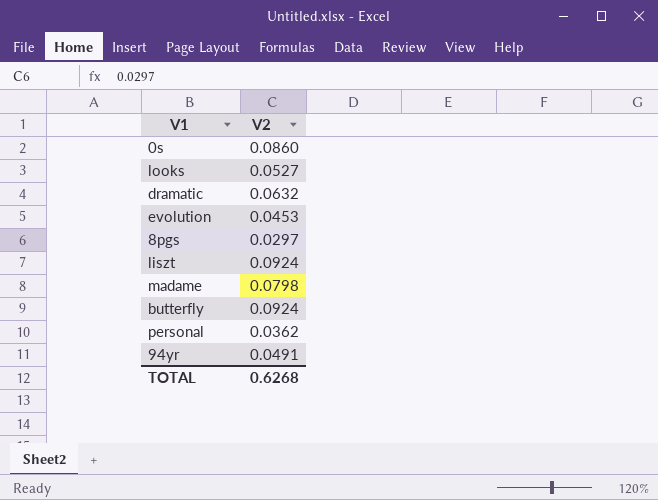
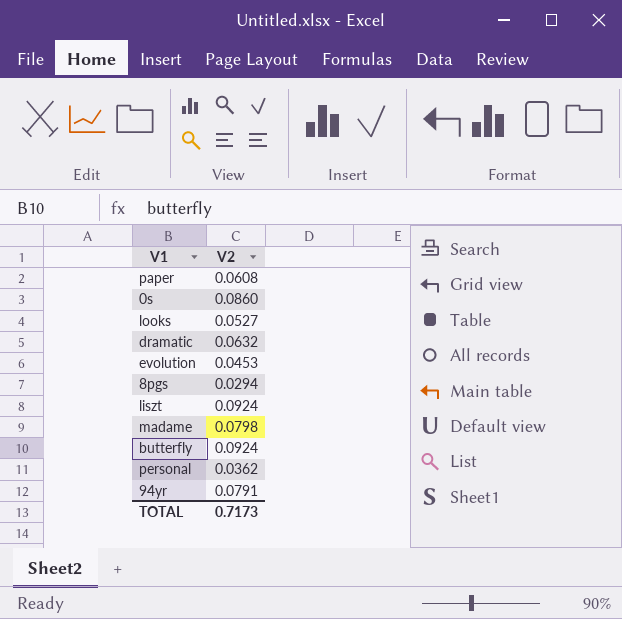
row paper: none -> 0.0608
8pgs | V2: 0.0297 -> 0.0294
94yr | V2: 0.0491 -> 0.0791
TOTAL | V2: 0.6268 -> 0.7173

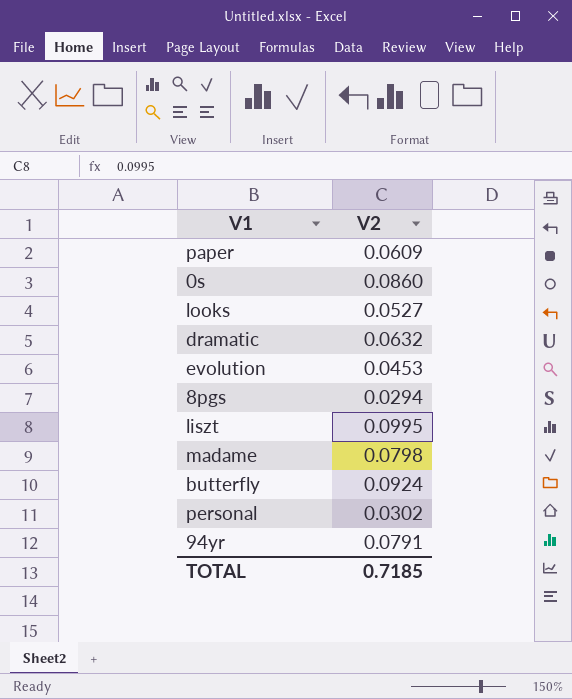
paper | V2: 0.0608 -> 0.0609
liszt | V2: 0.0924 -> 0.0995
personal | V2: 0.0362 -> 0.0302
TOTAL | V2: 0.7173 -> 0.7185

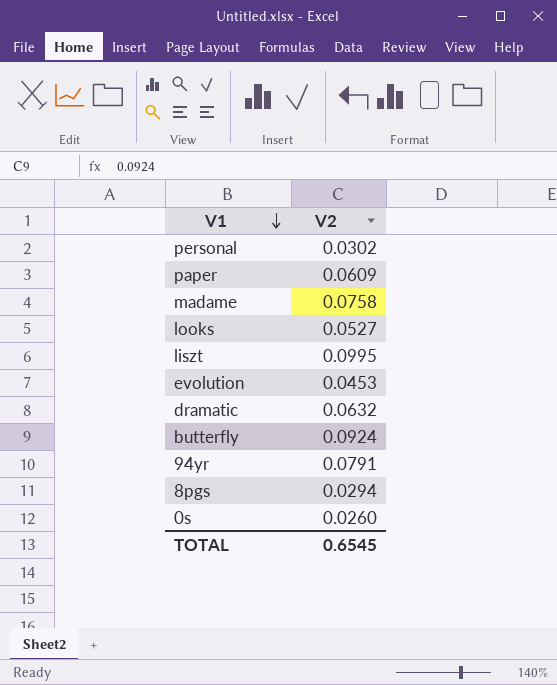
row order: none -> V1 descending
madame | V2: 0.0798 -> 0.0758
0s | V2: 0.0860 -> 0.0260
TOTAL | V2: 0.7185 -> 0.6545

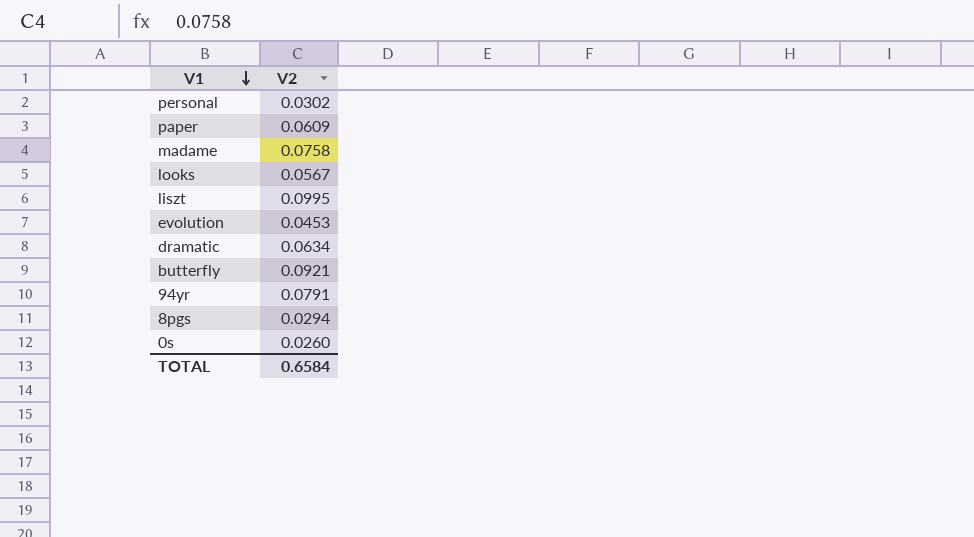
looks | V2: 0.0527 -> 0.0567
dramatic | V2: 0.0632 -> 0.0634
butterfly | V2: 0.0924 -> 0.0921
TOTAL | V2: 0.6545 -> 0.6584

